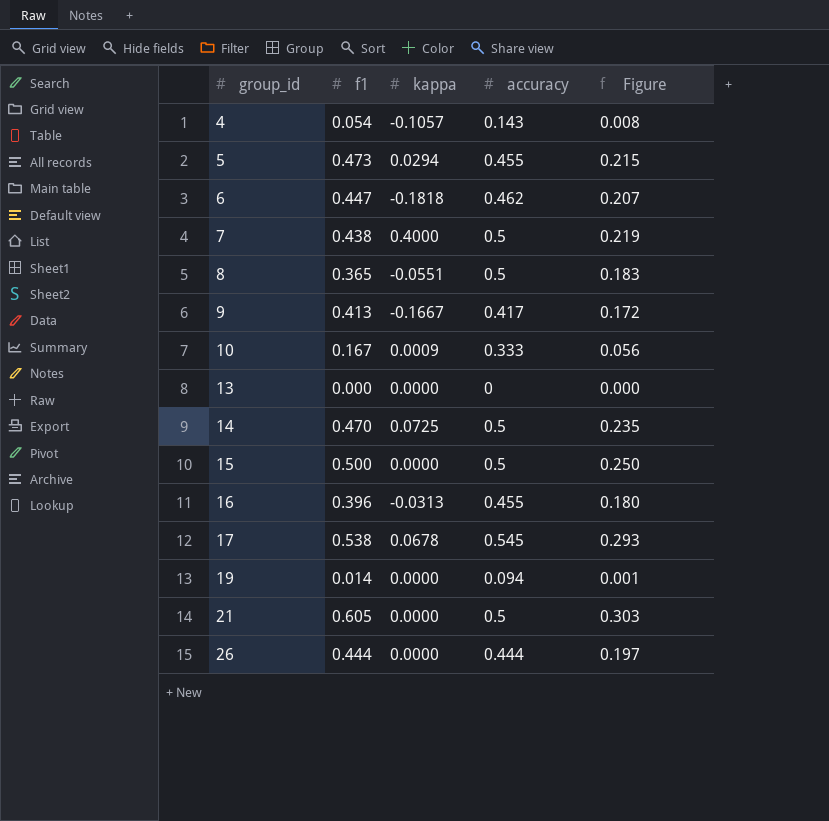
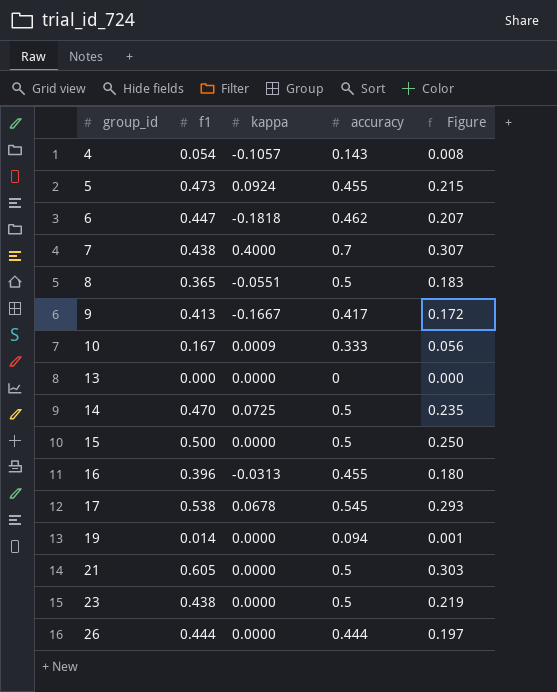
5 | kappa: 0.0294 -> 0.0924
7 | accuracy: 0.5 -> 0.7
7 | Figure: 0.219 -> 0.307
row 23: none -> 0.438 | 0.0000 | 0.5 | 0.219

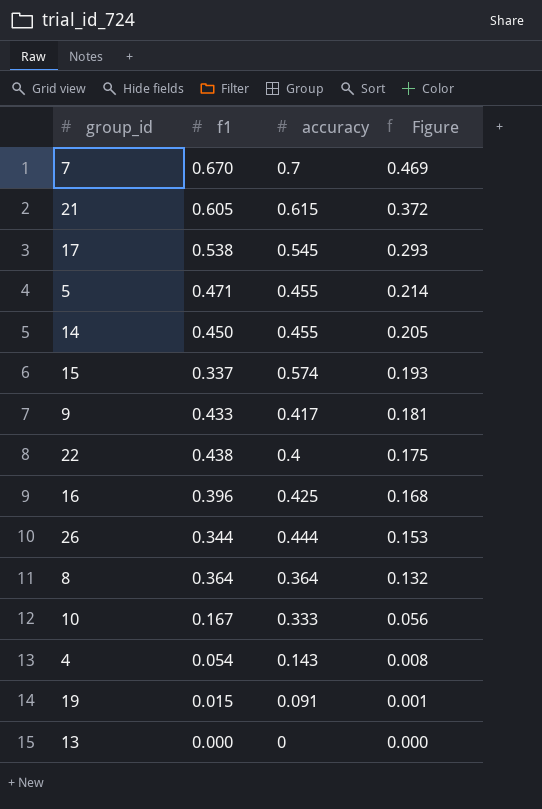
row order: group_id ascending -> Figure descending
column kappa | position: 3 -> none
row 6: 0.447 | -0.1818 | 0.462 | 0.207 -> none
row 23: 0.438 | 0.0000 | 0.5 | 0.219 -> none
7 | f1: 0.438 -> 0.670
7 | Figure: 0.307 -> 0.469
21 | accuracy: 0.5 -> 0.615
21 | Figure: 0.303 -> 0.372
5 | f1: 0.473 -> 0.471
5 | Figure: 0.215 -> 0.214
14 | f1: 0.470 -> 0.450
14 | accuracy: 0.5 -> 0.455
14 | Figure: 0.235 -> 0.205
15 | f1: 0.500 -> 0.337
15 | accuracy: 0.5 -> 0.574
15 | Figure: 0.250 -> 0.193
9 | f1: 0.413 -> 0.433
9 | Figure: 0.172 -> 0.181
row 22: none -> 0.438 | 0.4 | 0.175
16 | accuracy: 0.455 -> 0.425
16 | Figure: 0.180 -> 0.168
26 | f1: 0.444 -> 0.344
26 | Figure: 0.197 -> 0.153
8 | f1: 0.365 -> 0.364
8 | accuracy: 0.5 -> 0.364
8 | Figure: 0.183 -> 0.132
19 | f1: 0.014 -> 0.015
19 | accuracy: 0.094 -> 0.091

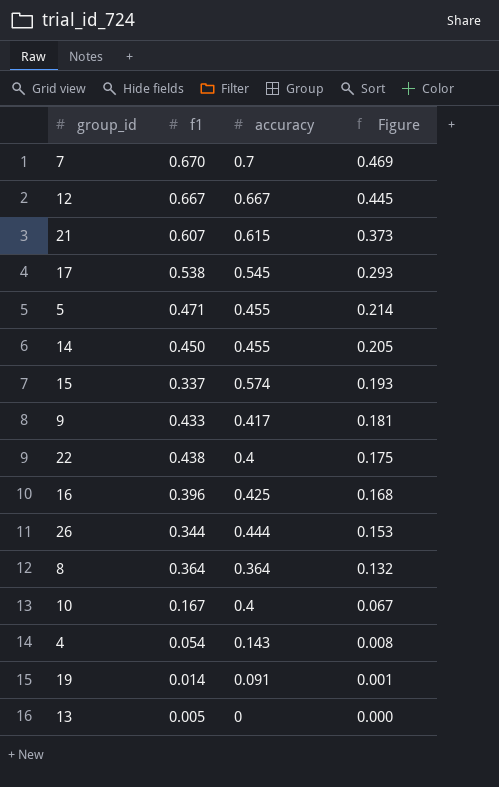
row 12: none -> 0.667 | 0.667 | 0.445
21 | f1: 0.605 -> 0.607
21 | Figure: 0.372 -> 0.373
10 | accuracy: 0.333 -> 0.4
10 | Figure: 0.056 -> 0.067
19 | f1: 0.015 -> 0.014
13 | f1: 0.000 -> 0.005

